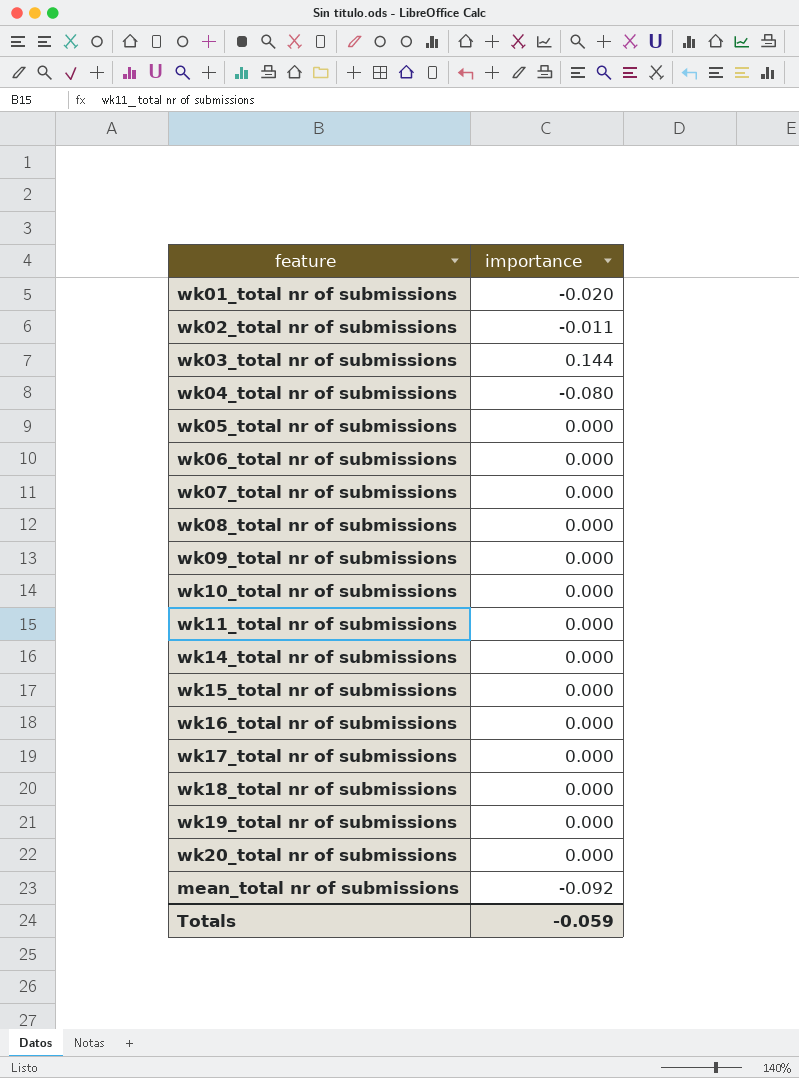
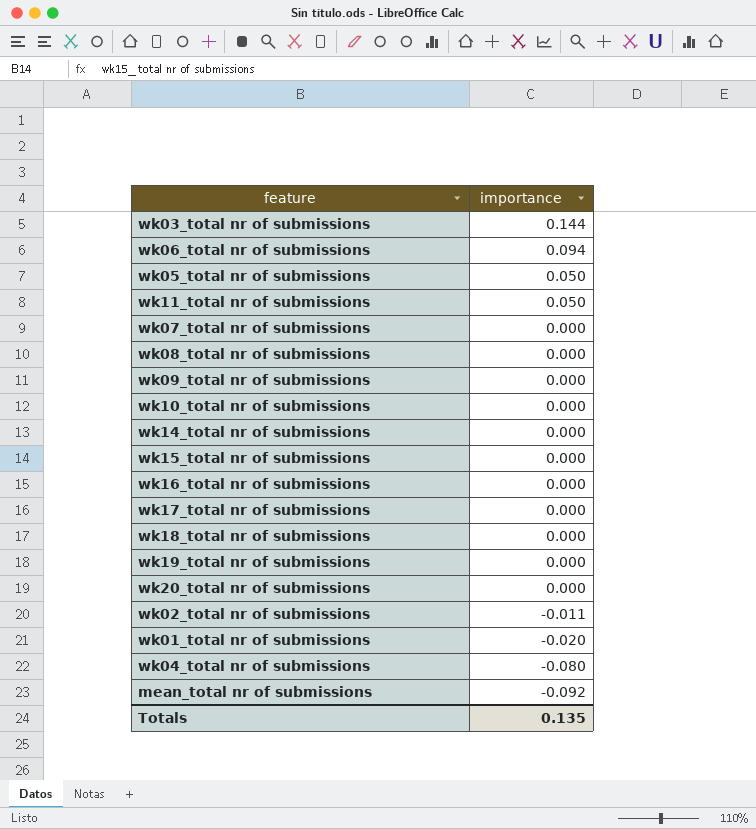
row order: none -> importance descending
wk06_total nr of submissions | importance: 0.000 -> 0.094
wk05_total nr of submissions | importance: 0.000 -> 0.050
wk11_total nr of submissions | importance: 0.000 -> 0.050
Totals | importance: -0.059 -> 0.135

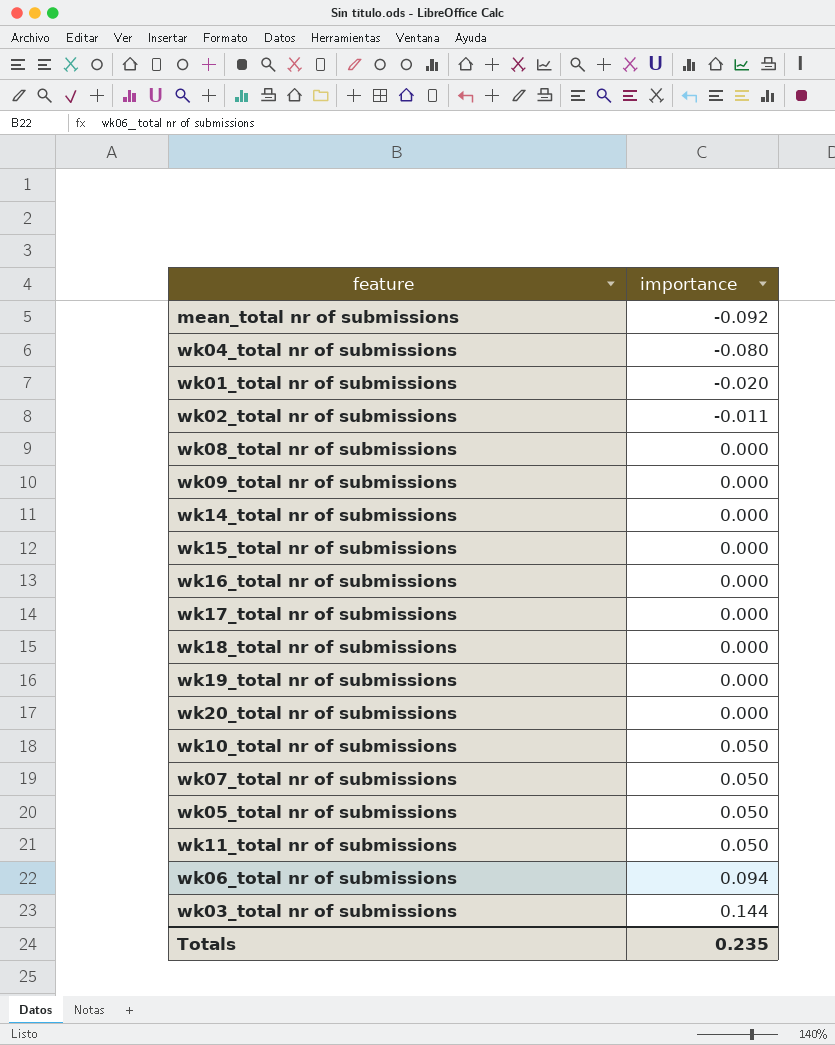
row order: importance descending -> importance ascending
wk10_total nr of submissions | importance: 0.000 -> 0.050
wk07_total nr of submissions | importance: 0.000 -> 0.050
Totals | importance: 0.135 -> 0.235

